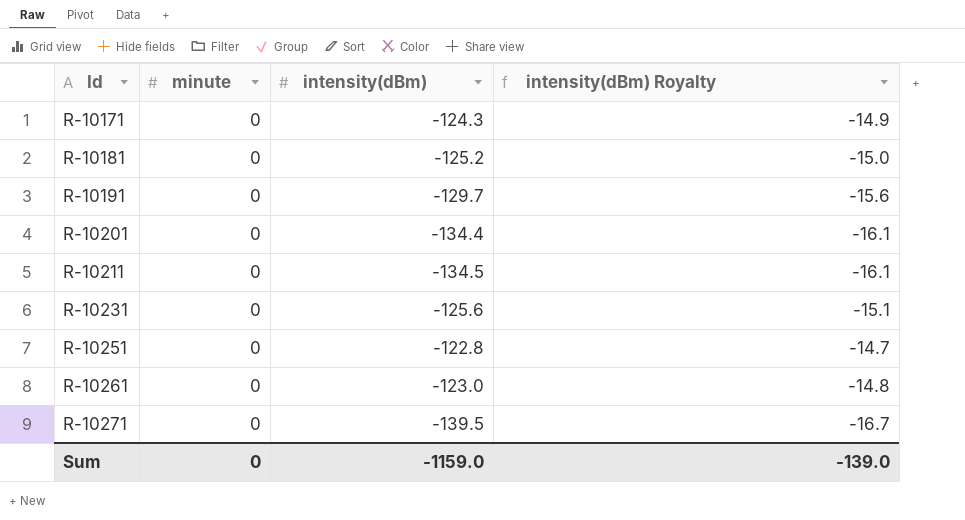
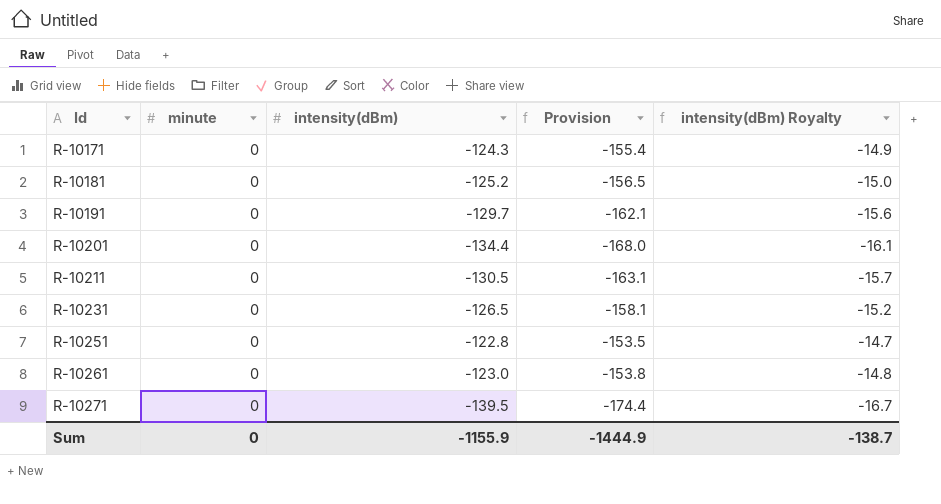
column Provision | formula: none -> [intensity(dBm)] * 1.25
R-10211 | intensity(dBm): -134.5 -> -130.5
R-10211 | intensity(dBm) Royalty: -16.1 -> -15.7
R-10231 | intensity(dBm): -125.6 -> -126.5
R-10231 | intensity(dBm) Royalty: -15.1 -> -15.2
Sum | intensity(dBm): -1159.0 -> -1155.9
Sum | intensity(dBm) Royalty: -139.0 -> -138.7

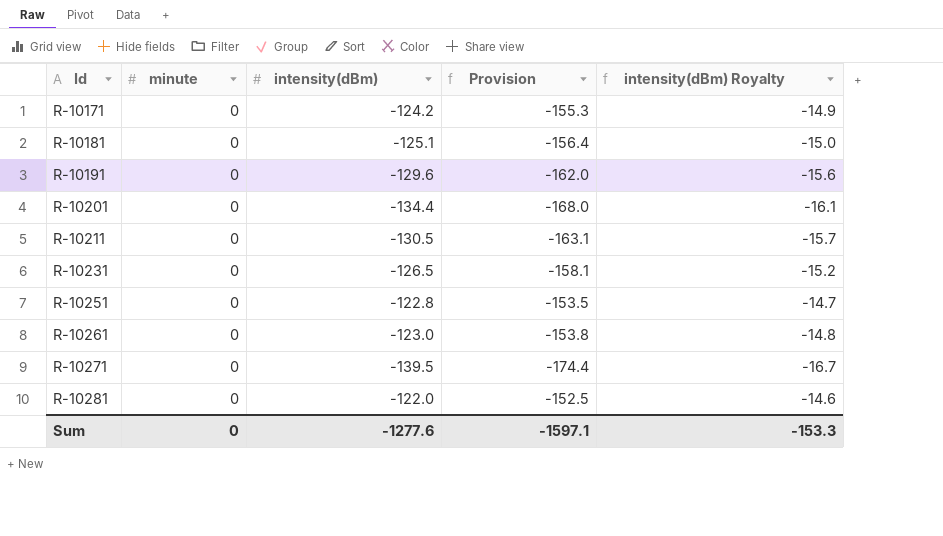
R-10171 | intensity(dBm): -124.3 -> -124.2
R-10171 | Provision: -155.4 -> -155.3
R-10181 | intensity(dBm): -125.2 -> -125.1
R-10181 | Provision: -156.5 -> -156.4
R-10191 | intensity(dBm): -129.7 -> -129.6
R-10191 | Provision: -162.1 -> -162.0
row R-10281: none -> 0 | -122.0 | -152.5 | -14.6
Sum | intensity(dBm): -1155.9 -> -1277.6
Sum | Provision: -1444.9 -> -1597.1
Sum | intensity(dBm) Royalty: -138.7 -> -153.3

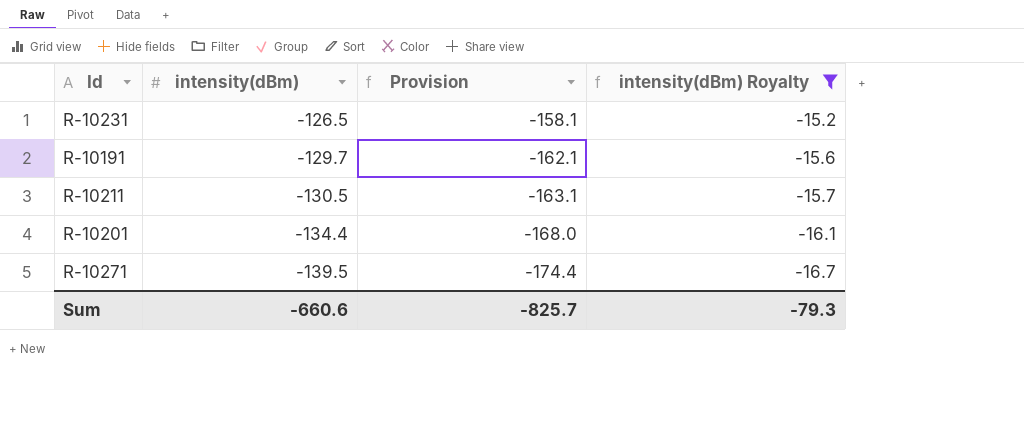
filter: none -> intensity(dBm) Royalty <= -15.2
row order: Id ascending -> intensity(dBm) descending
column minute | position: 2 -> none
R-10191 | intensity(dBm): -129.6 -> -129.7
R-10191 | Provision: -162.0 -> -162.1
Sum | intensity(dBm): -1277.6 -> -660.6
Sum | Provision: -1597.1 -> -825.7
Sum | intensity(dBm) Royalty: -153.3 -> -79.3

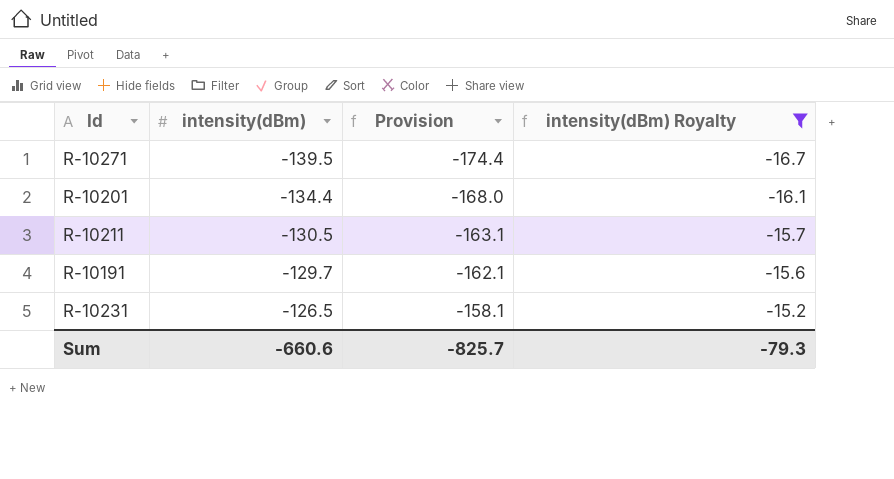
row order: intensity(dBm) descending -> intensity(dBm) ascending

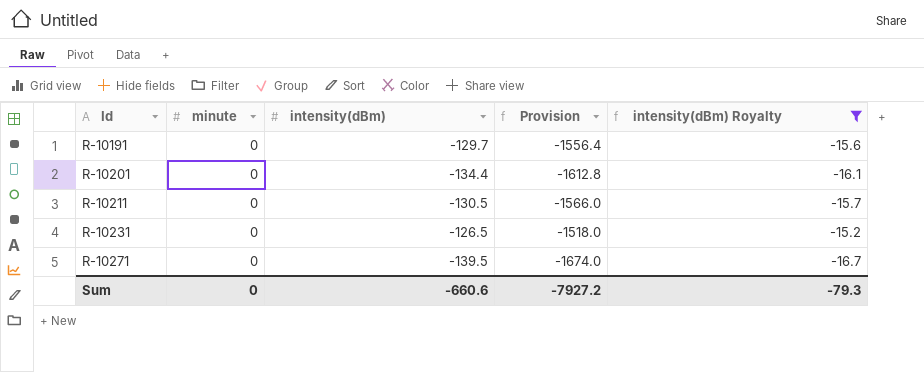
row order: intensity(dBm) ascending -> Id ascending
column minute | position: none -> 2
column Provision | formula: [intensity(dBm)] * 1.25 -> [intensity(dBm)] * 12
Sum | Provision: -825.7 -> -7927.2

